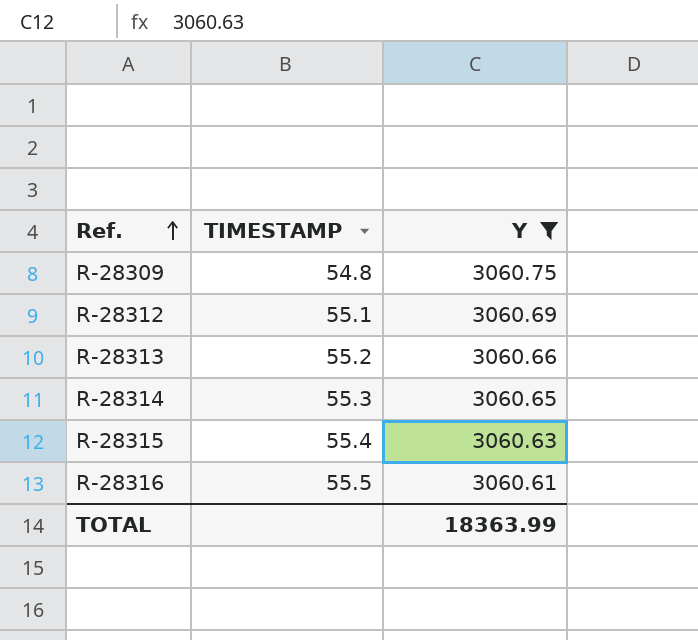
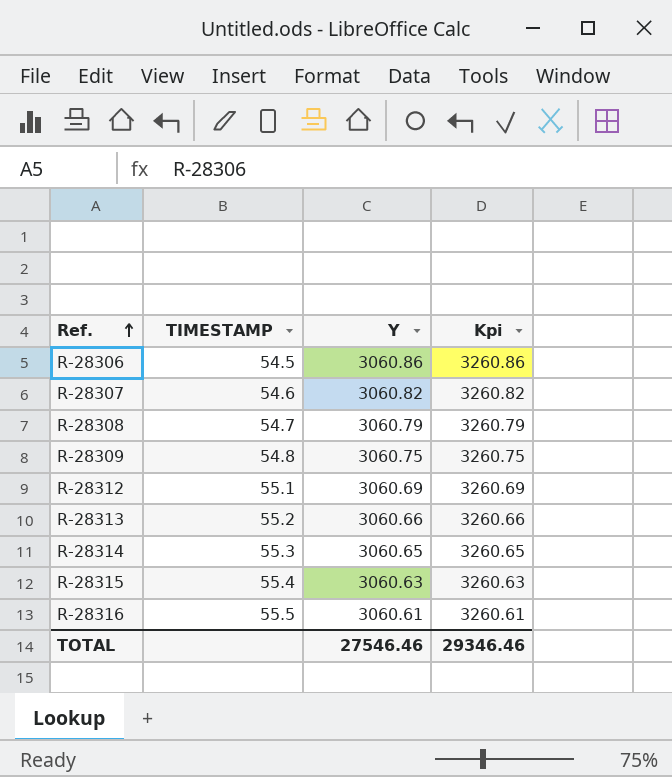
filter: Y <= 3060.75 -> none
column Kpi | formula: none -> [Y] + 200
TOTAL | Y: 18363.99 -> 27546.46

